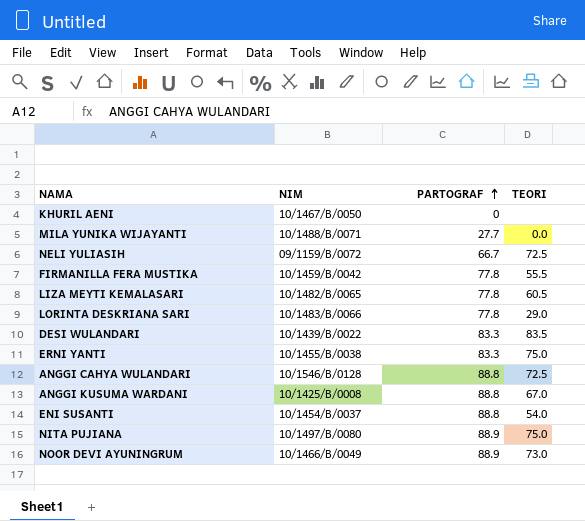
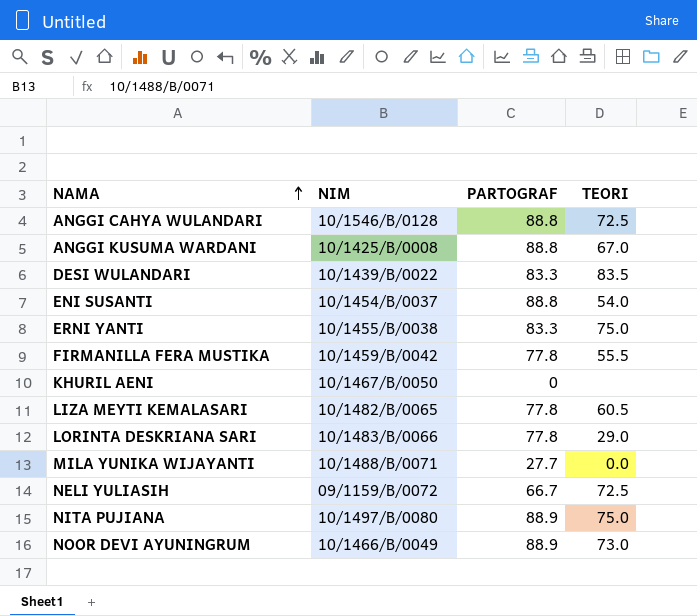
row order: PARTOGRAF ascending -> NAMA ascending

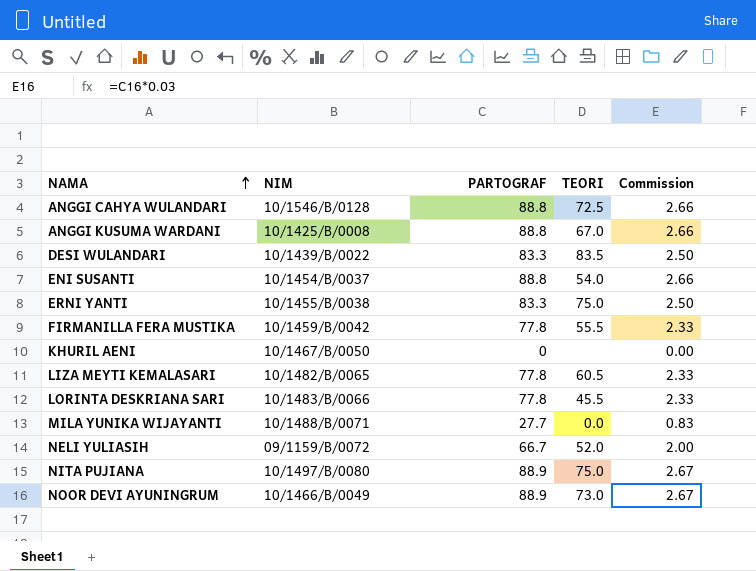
column Commission | formula: none -> [PARTOGRAF] * 0.03
LORINTA DESKRIANA SARI | TEORI: 29.0 -> 45.5
NELI YULIASIH | TEORI: 72.5 -> 52.0

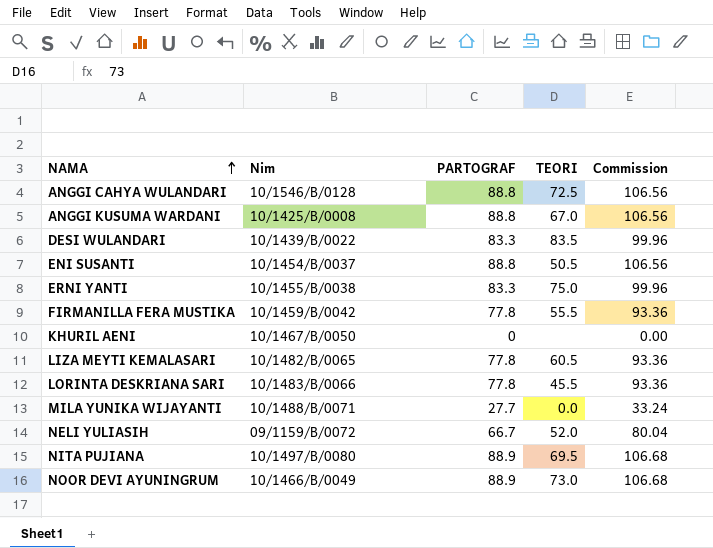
column name: NIM -> Nim
column Commission | formula: [PARTOGRAF] * 0.03 -> [PARTOGRAF] * 1.2
ENI SUSANTI | TEORI: 54.0 -> 50.5
NITA PUJIANA | TEORI: 75.0 -> 69.5

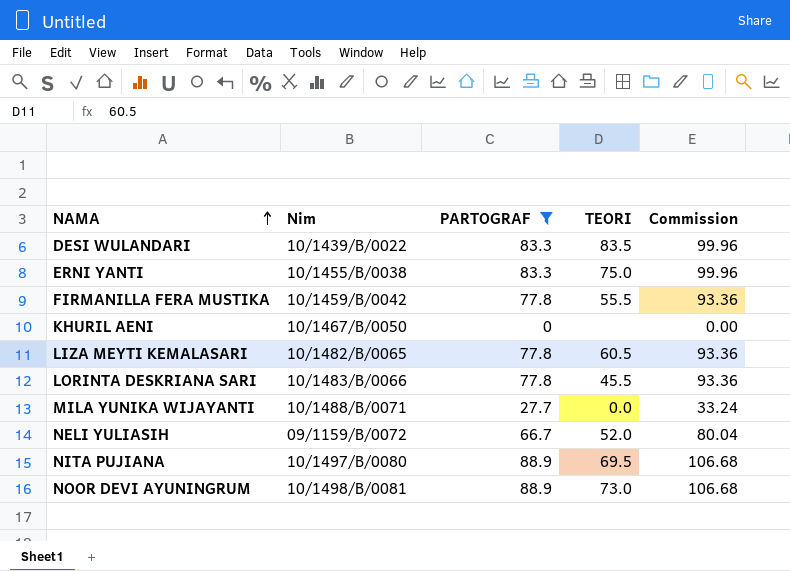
filter: none -> PARTOGRAF != 88.8
NOOR DEVI AYUNINGRUM | Nim: 10/1466/B/0049 -> 10/1498/B/0081

